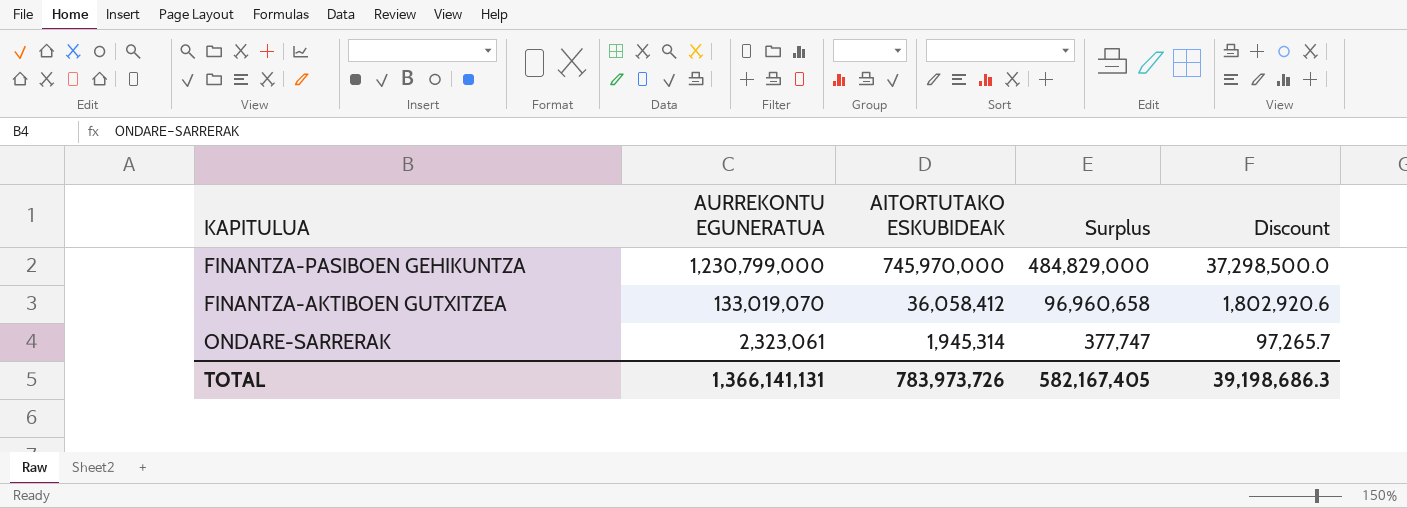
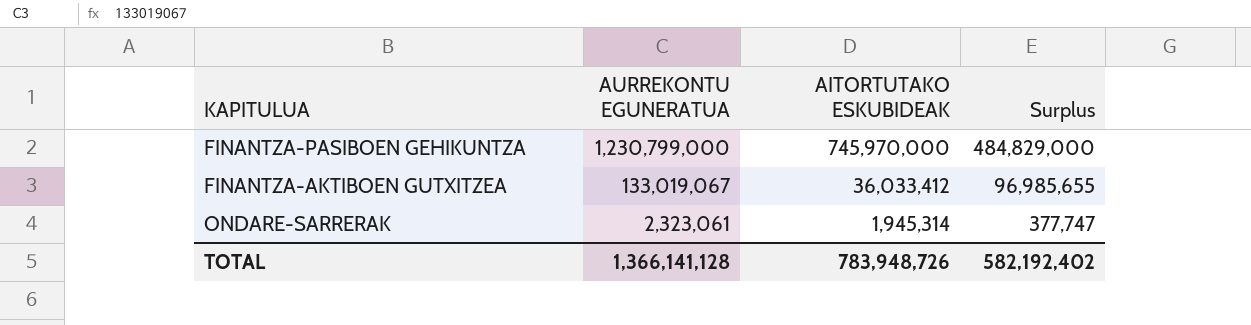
column Discount | formula: [AITORTUTAKO ESKUBIDEAK] * 0.05 -> none
FINANTZA-AKTIBOEN GUTXITZEA | AURREKONTU EGUNERATUA: 133,019,070 -> 133,019,067
FINANTZA-AKTIBOEN GUTXITZEA | AITORTUTAKO ESKUBIDEAK: 36,058,412 -> 36,033,412
FINANTZA-AKTIBOEN GUTXITZEA | Surplus: 96,960,658 -> 96,985,655
TOTAL | AURREKONTU EGUNERATUA: 1,366,141,131 -> 1,366,141,128
TOTAL | AITORTUTAKO ESKUBIDEAK: 783,973,726 -> 783,948,726
TOTAL | Surplus: 582,167,405 -> 582,192,402

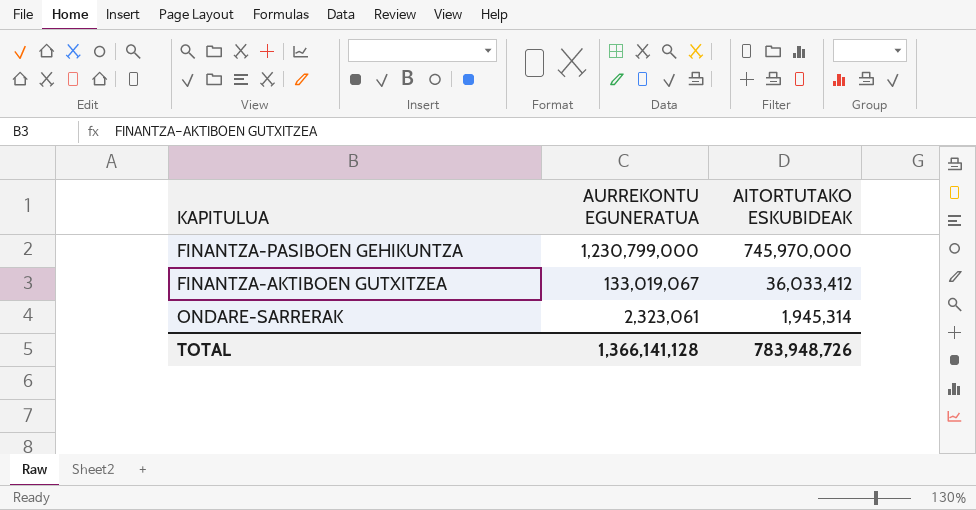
column Surplus | formula: [AURREKONTU EGUNERATUA] - [AITORTUTAKO ESKUBIDEAK] -> none

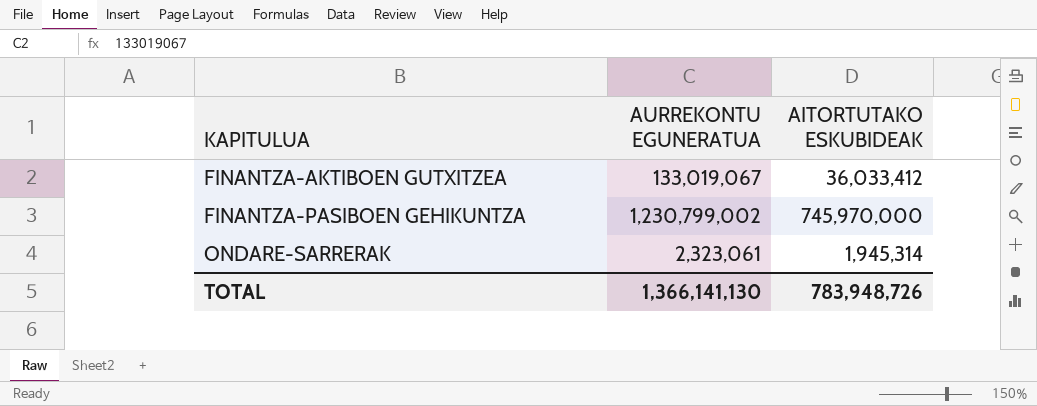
row order: AURREKONTU EGUNERATUA descending -> KAPITULUA ascending
FINANTZA-PASIBOEN GEHIKUNTZA | AURREKONTU EGUNERATUA: 1,230,799,000 -> 1,230,799,002
TOTAL | AURREKONTU EGUNERATUA: 1,366,141,128 -> 1,366,141,130

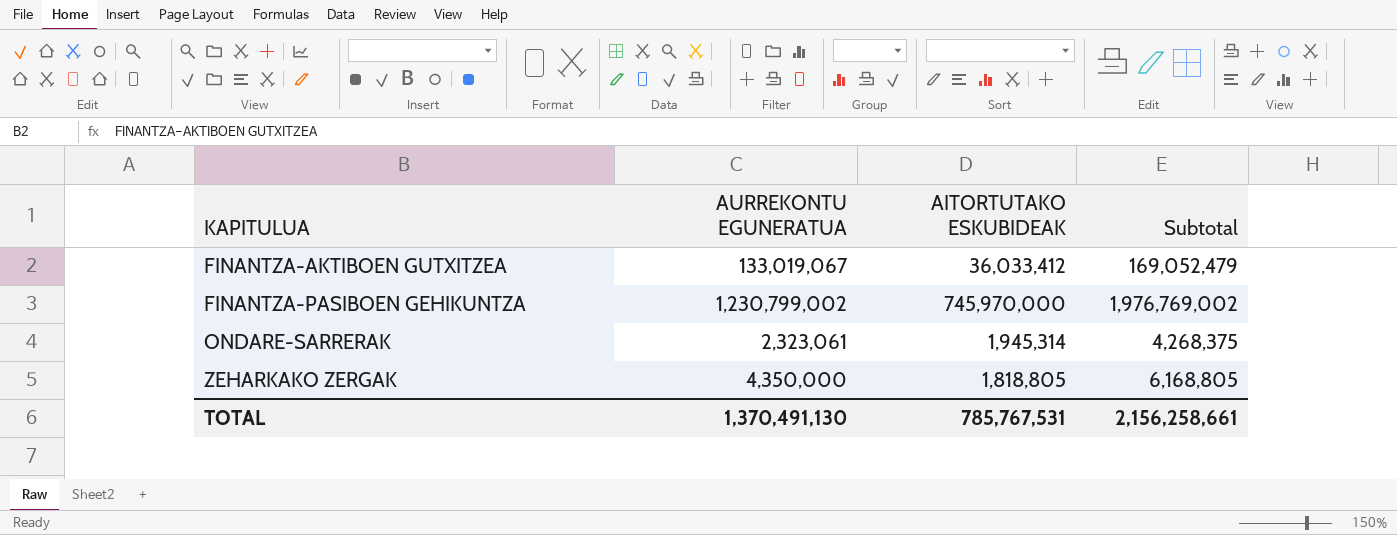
column Subtotal | formula: none -> [AURREKONTU EGUNERATUA] + [AITORTUTAKO ESKUBIDEAK]
row ZEHARKAKO ZERGAK: none -> 4,350,000 | 1,818,805 | 6,168,805
TOTAL | AURREKONTU EGUNERATUA: 1,366,141,130 -> 1,370,491,130
TOTAL | AITORTUTAKO ESKUBIDEAK: 783,948,726 -> 785,767,531

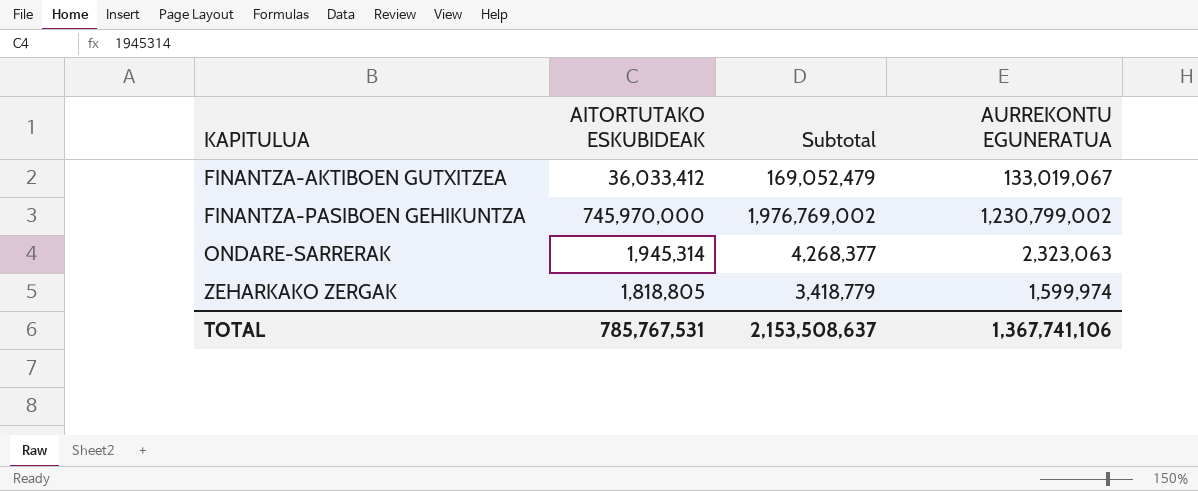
column AURREKONTU EGUNERATUA | position: 2 -> 4
ONDARE-SARRERAK | Subtotal: 4,268,375 -> 4,268,377
ONDARE-SARRERAK | AURREKONTU EGUNERATUA: 2,323,061 -> 2,323,063
ZEHARKAKO ZERGAK | Subtotal: 6,168,805 -> 3,418,779
ZEHARKAKO ZERGAK | AURREKONTU EGUNERATUA: 4,350,000 -> 1,599,974
TOTAL | Subtotal: 2,156,258,661 -> 2,153,508,637
TOTAL | AURREKONTU EGUNERATUA: 1,370,491,130 -> 1,367,741,106

